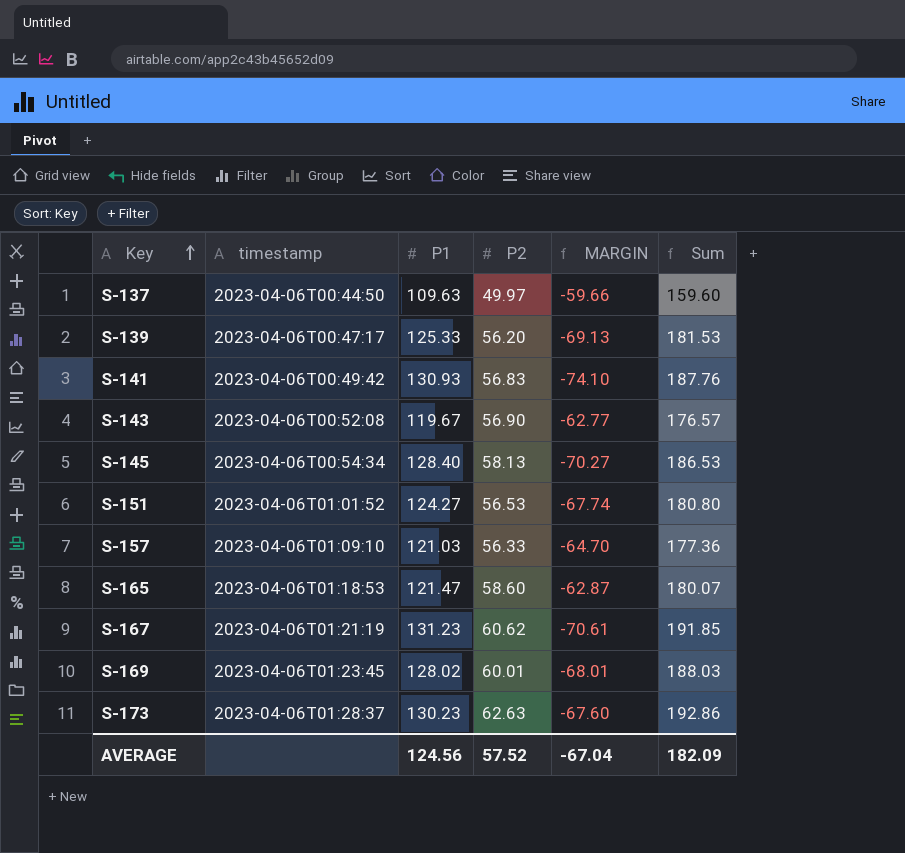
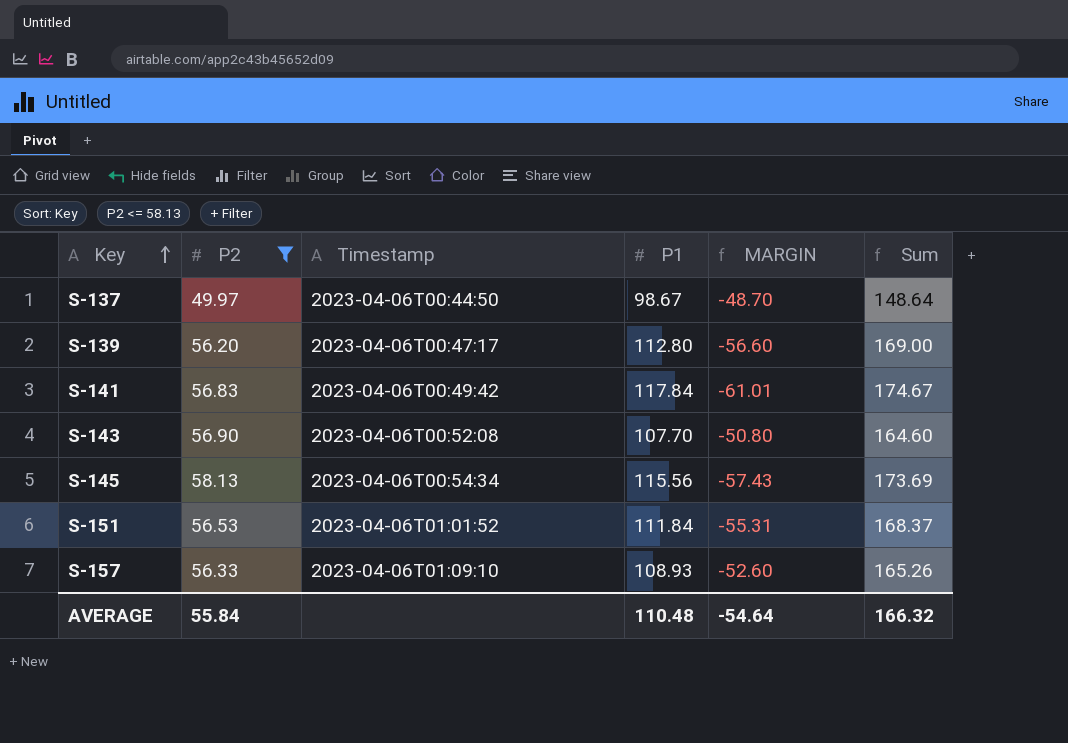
filter: none -> P2 <= 58.13
column P2 | position: 4 -> 2
column name: timestamp -> Timestamp
S-137 | P1: 109.63 -> 98.67
S-137 | MARGIN: -59.66 -> -48.70
S-137 | Sum: 159.60 -> 148.64
S-139 | P1: 125.33 -> 112.80
S-139 | MARGIN: -69.13 -> -56.60
S-139 | Sum: 181.53 -> 169.00
S-141 | P1: 130.93 -> 117.84
S-141 | MARGIN: -74.10 -> -61.01
S-141 | Sum: 187.76 -> 174.67
S-143 | P1: 119.67 -> 107.70
S-143 | MARGIN: -62.77 -> -50.80
S-143 | Sum: 176.57 -> 164.60
S-145 | P1: 128.40 -> 115.56
S-145 | MARGIN: -70.27 -> -57.43
S-145 | Sum: 186.53 -> 173.69
S-151 | P1: 124.27 -> 111.84
S-151 | MARGIN: -67.74 -> -55.31
S-151 | Sum: 180.80 -> 168.37
S-157 | P1: 121.03 -> 108.93
S-157 | MARGIN: -64.70 -> -52.60
S-157 | Sum: 177.36 -> 165.26
AVERAGE | P2: 57.52 -> 55.84
AVERAGE | P1: 124.56 -> 110.48
AVERAGE | MARGIN: -67.04 -> -54.64
AVERAGE | Sum: 182.09 -> 166.32

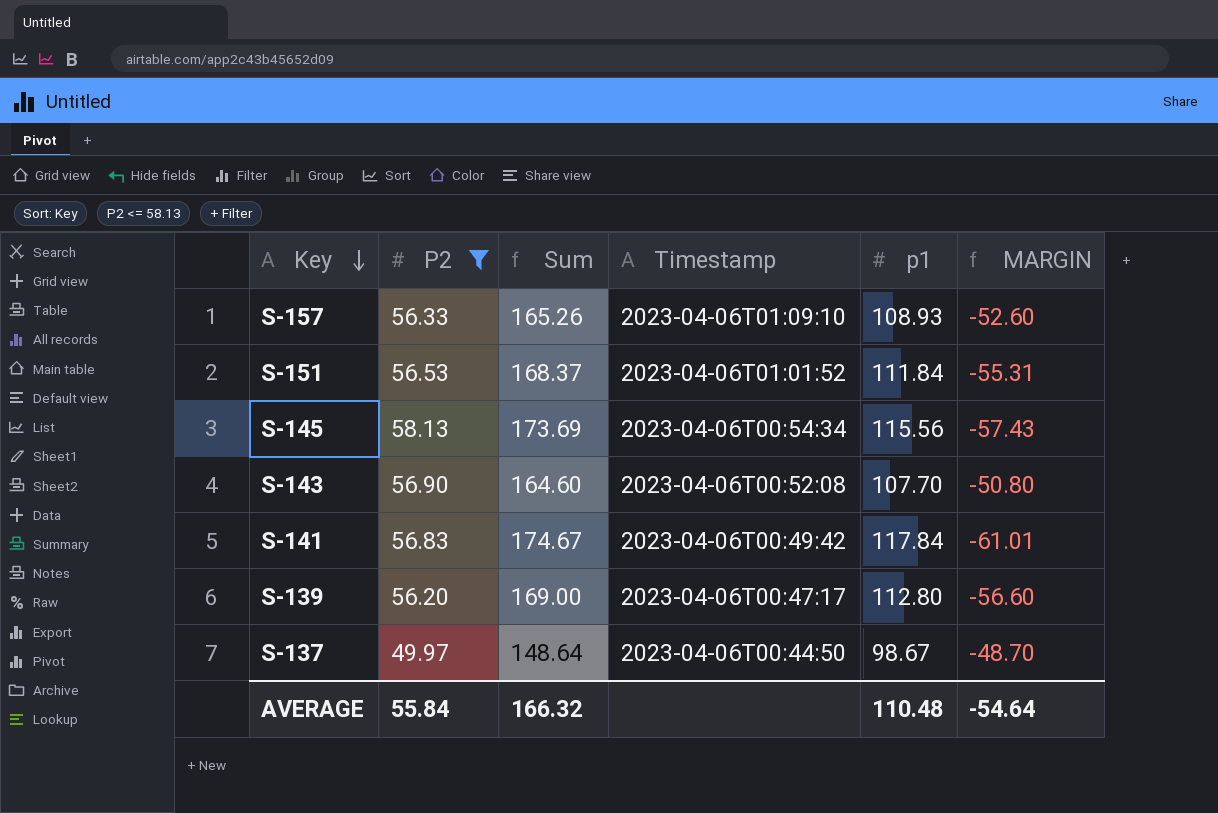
row order: Key ascending -> Key descending
column Sum | position: 6 -> 3
column name: P1 -> p1

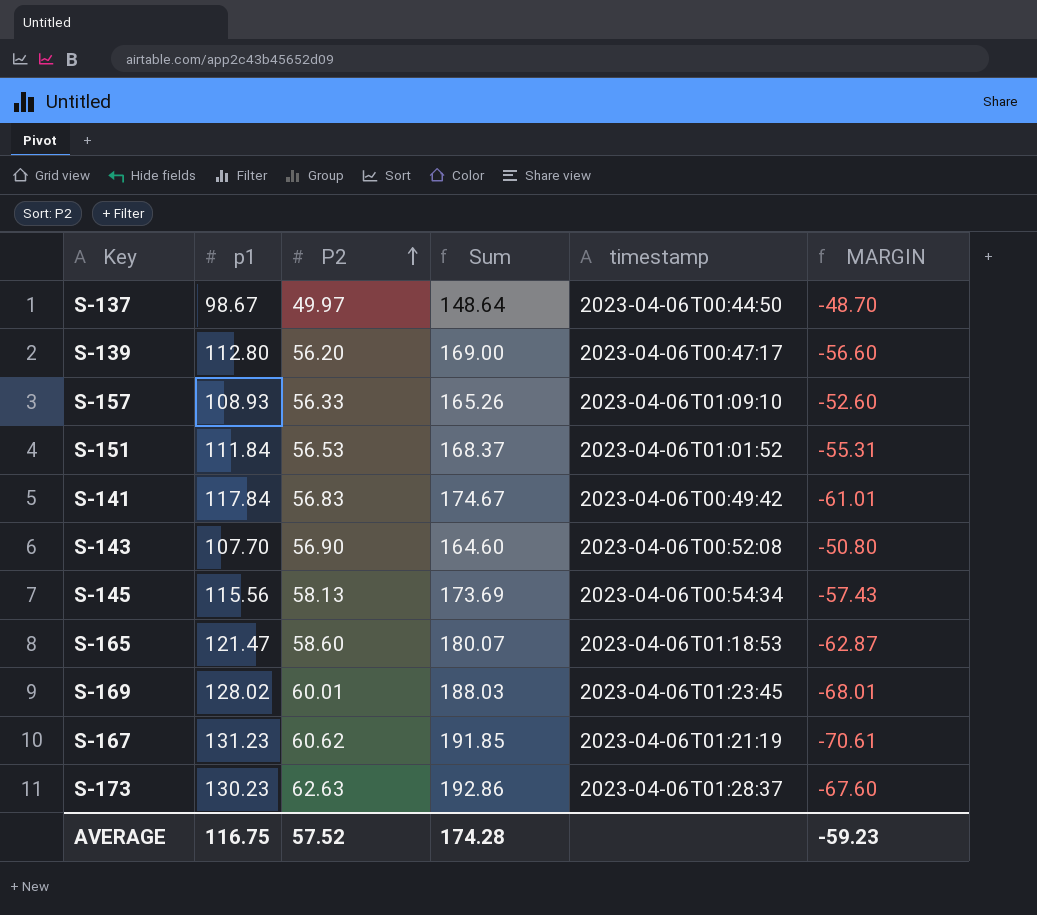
filter: P2 <= 58.13 -> none
row order: Key descending -> P2 ascending
column p1 | position: 5 -> 2
column name: Timestamp -> timestamp
AVERAGE | p1: 110.48 -> 116.75
AVERAGE | P2: 55.84 -> 57.52
AVERAGE | Sum: 166.32 -> 174.28
AVERAGE | MARGIN: -54.64 -> -59.23

